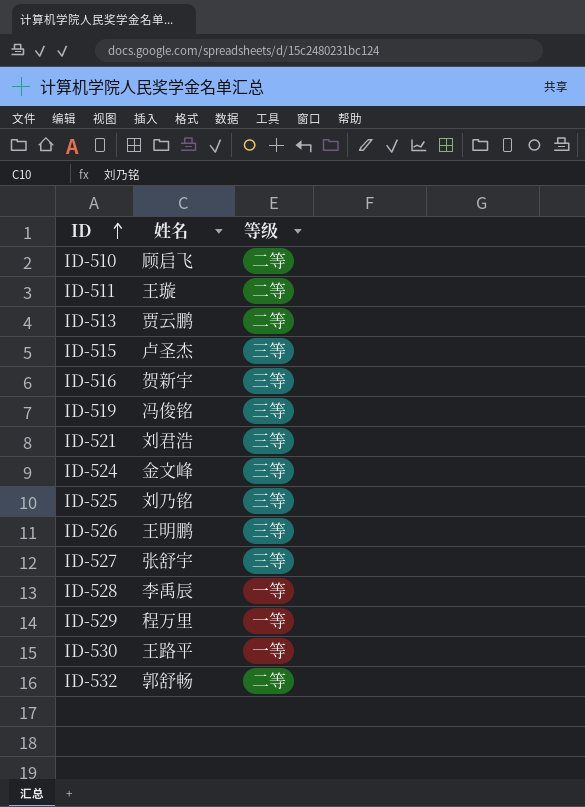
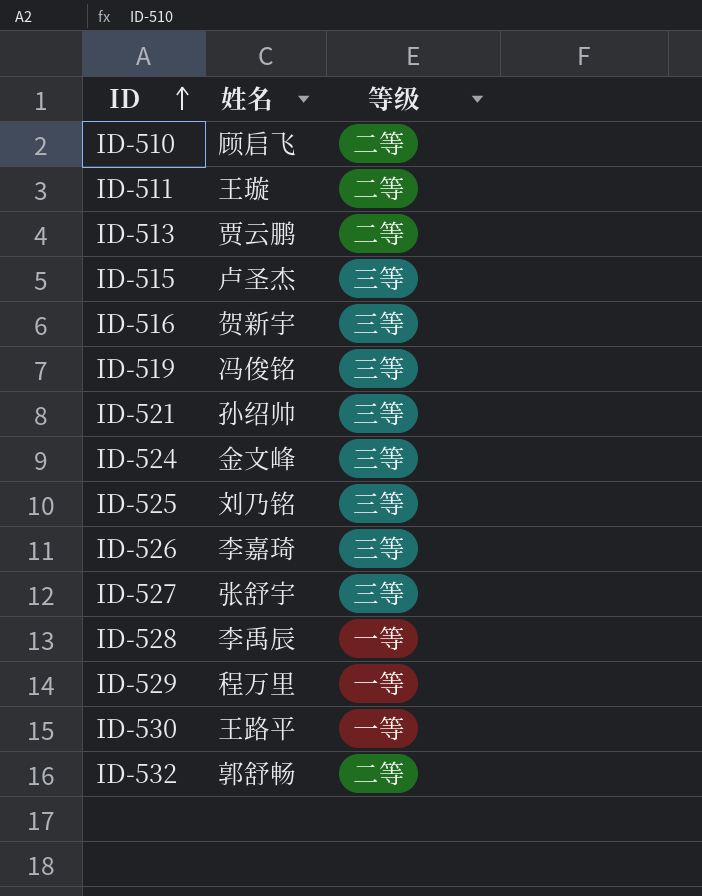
ID-521 | 姓名: 刘君浩 -> 孙绍帅
ID-526 | 姓名: 王明鹏 -> 李嘉琦

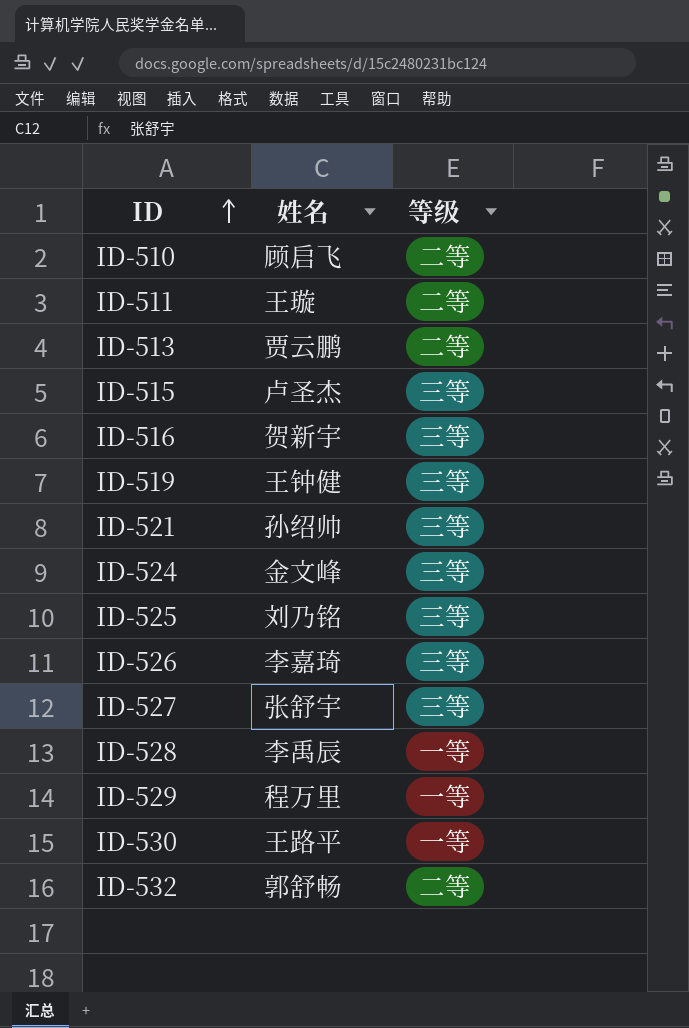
ID-519 | 姓名: 冯俊铭 -> 王钟健

